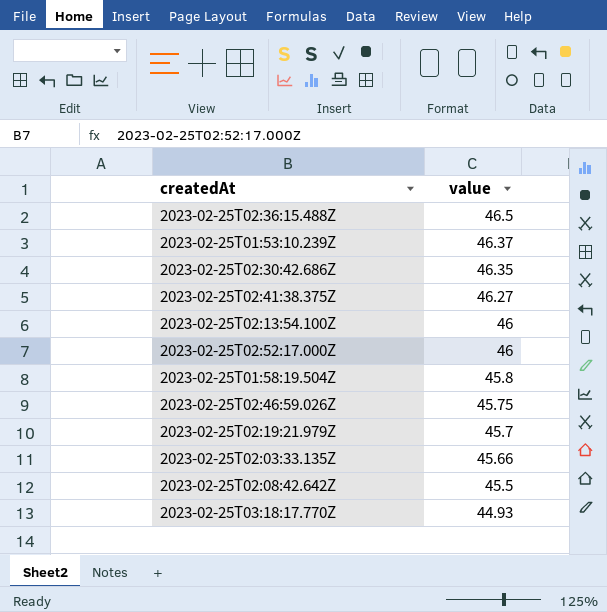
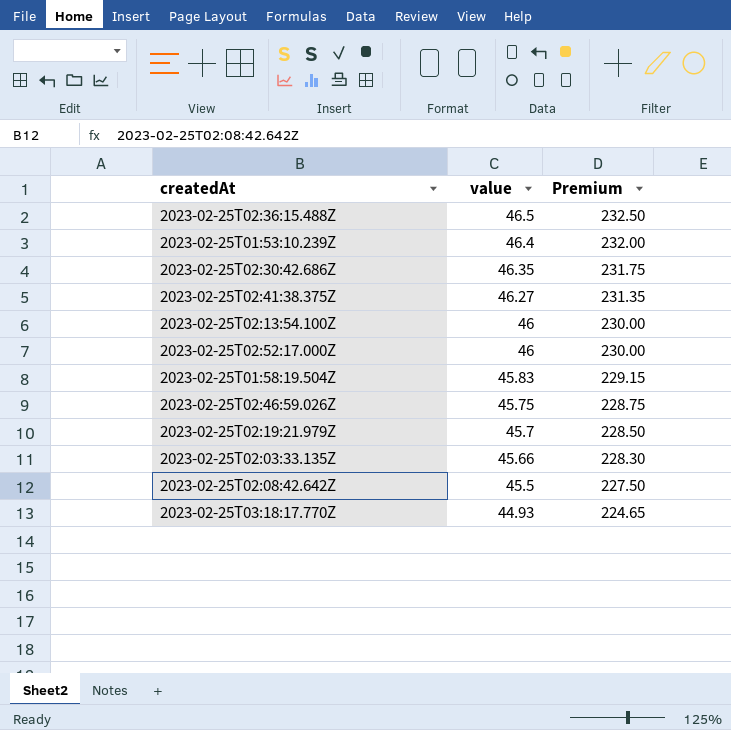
column Premium | formula: none -> [value] * 5
2023-02-25T01:53:10.239Z | value: 46.37 -> 46.4
2023-02-25T01:58:19.504Z | value: 45.8 -> 45.83

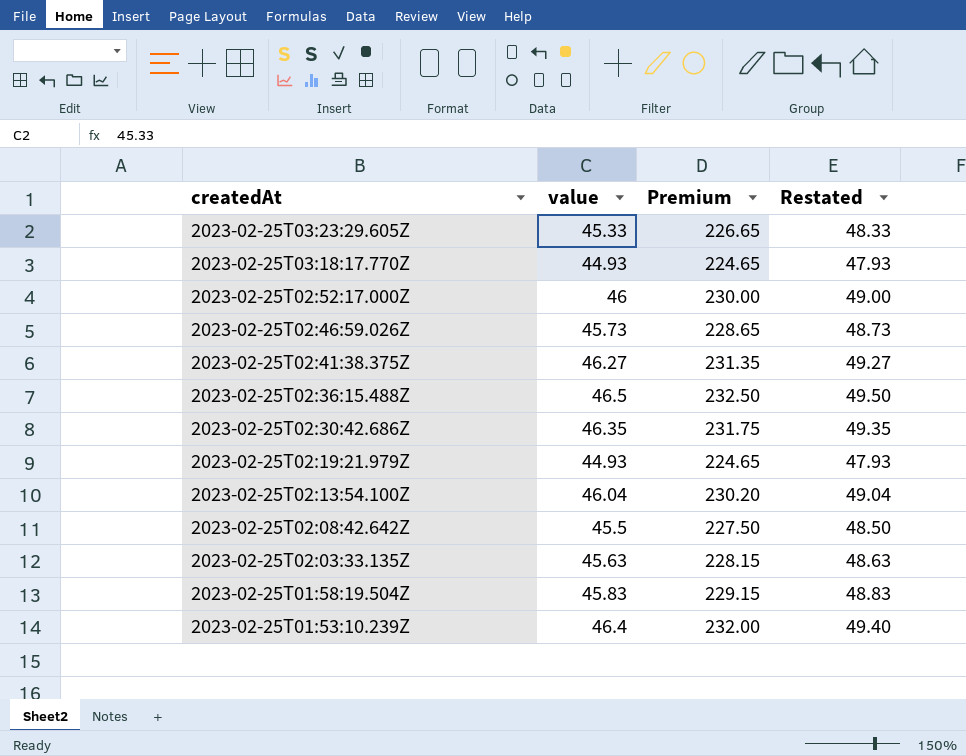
row order: value descending -> createdAt descending
column Restated | formula: none -> [value] + 3
row 2023-02-25T03:23:29.605Z: none -> 45.33 | 226.65 | 48.33
2023-02-25T02:46:59.026Z | value: 45.75 -> 45.73
2023-02-25T02:46:59.026Z | Premium: 228.75 -> 228.65
2023-02-25T02:19:21.979Z | value: 45.7 -> 44.93
2023-02-25T02:19:21.979Z | Premium: 228.50 -> 224.65
2023-02-25T02:13:54.100Z | value: 46 -> 46.04
2023-02-25T02:13:54.100Z | Premium: 230.00 -> 230.20
2023-02-25T02:03:33.135Z | value: 45.66 -> 45.63
2023-02-25T02:03:33.135Z | Premium: 228.30 -> 228.15

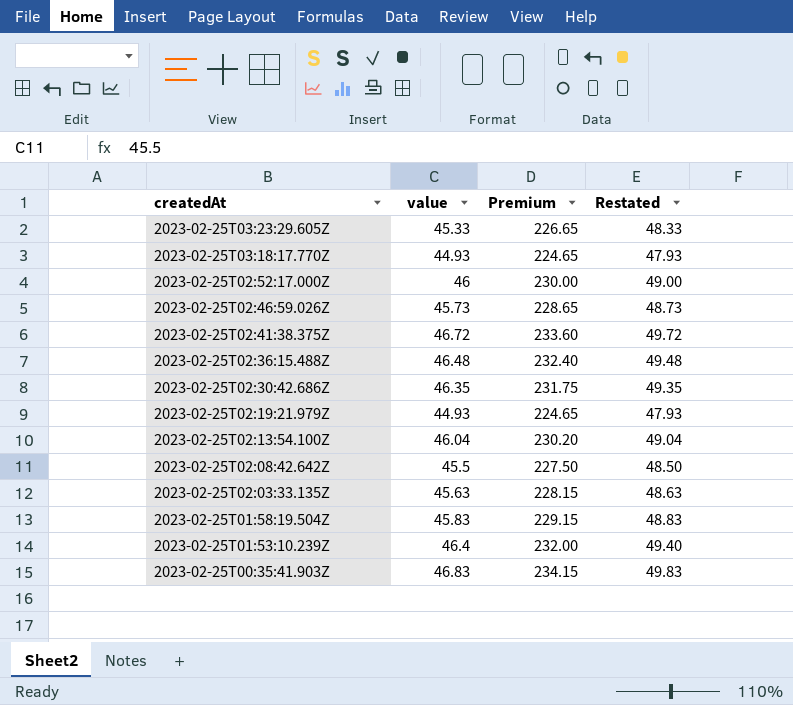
2023-02-25T02:41:38.375Z | value: 46.27 -> 46.72
2023-02-25T02:41:38.375Z | Premium: 231.35 -> 233.60
2023-02-25T02:41:38.375Z | Restated: 49.27 -> 49.72
2023-02-25T02:36:15.488Z | value: 46.5 -> 46.48
2023-02-25T02:36:15.488Z | Premium: 232.50 -> 232.40
2023-02-25T02:36:15.488Z | Restated: 49.50 -> 49.48
row 2023-02-25T00:35:41.903Z: none -> 46.83 | 234.15 | 49.83

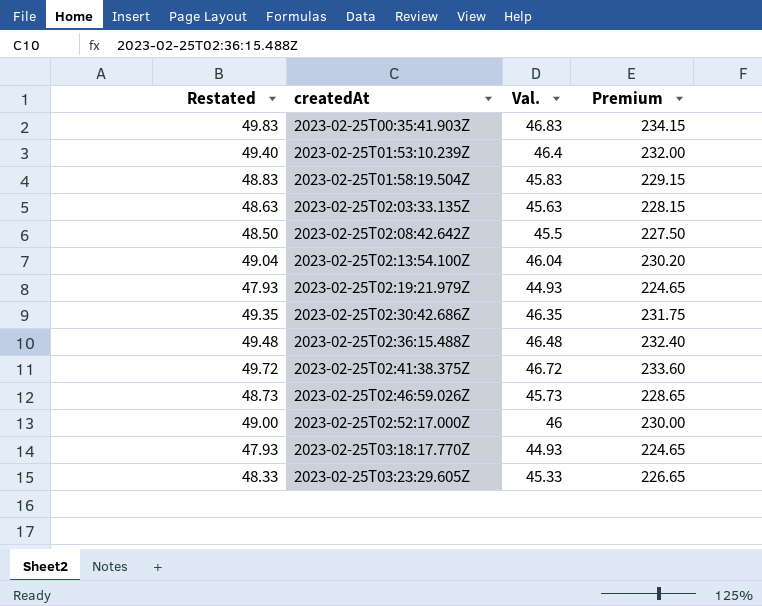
row order: createdAt descending -> createdAt ascending
column Restated | position: 4 -> 1
column name: value -> Val.

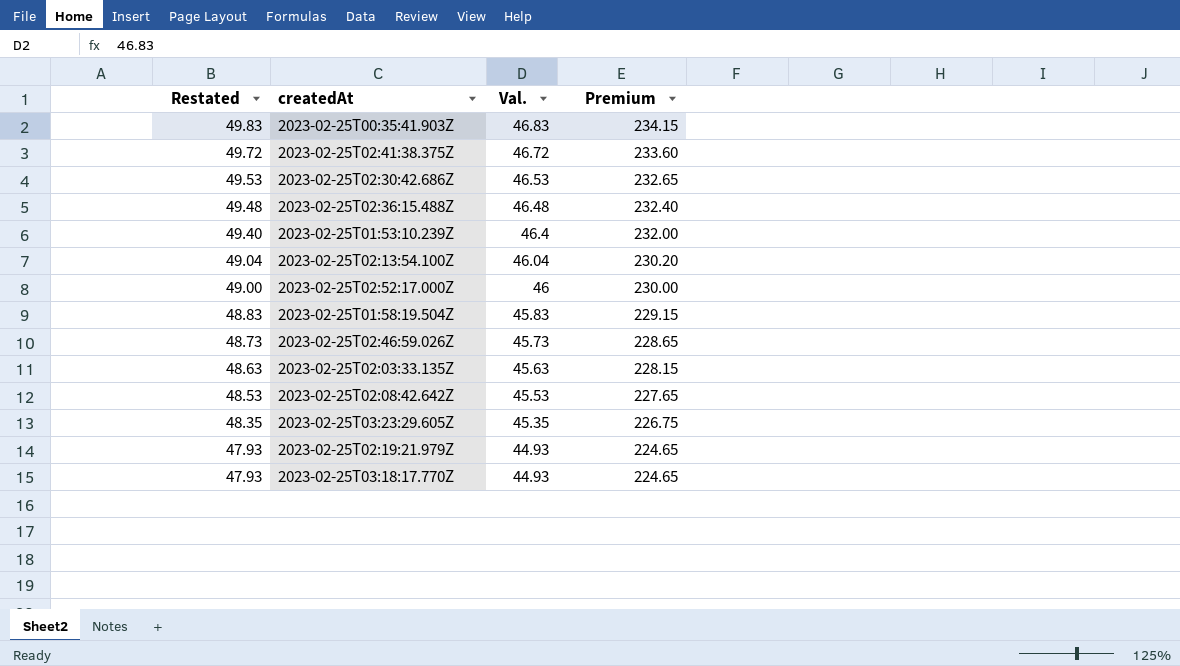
row order: createdAt ascending -> Restated descending
2023-02-25T02:30:42.686Z | Restated: 49.35 -> 49.53
2023-02-25T02:30:42.686Z | Val.: 46.35 -> 46.53
2023-02-25T02:30:42.686Z | Premium: 231.75 -> 232.65
2023-02-25T02:08:42.642Z | Restated: 48.50 -> 48.53
2023-02-25T02:08:42.642Z | Val.: 45.5 -> 45.53
2023-02-25T02:08:42.642Z | Premium: 227.50 -> 227.65
2023-02-25T03:23:29.605Z | Restated: 48.33 -> 48.35
2023-02-25T03:23:29.605Z | Val.: 45.33 -> 45.35
2023-02-25T03:23:29.605Z | Premium: 226.65 -> 226.75

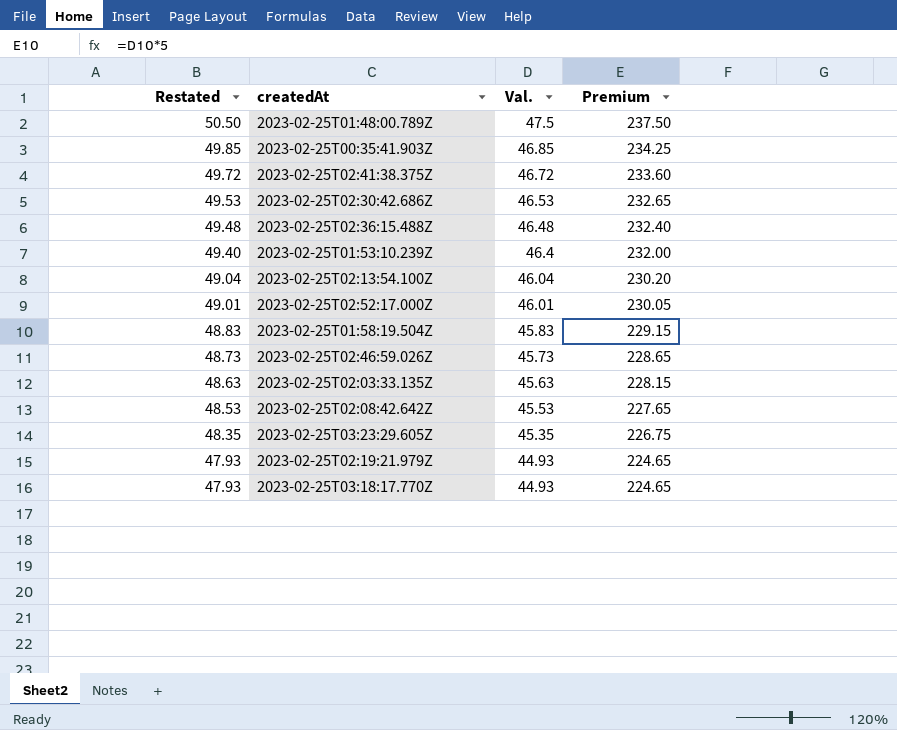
row 2023-02-25T01:48:00.789Z: none -> 50.50 | 47.5 | 237.50
2023-02-25T00:35:41.903Z | Restated: 49.83 -> 49.85
2023-02-25T00:35:41.903Z | Val.: 46.83 -> 46.85
2023-02-25T00:35:41.903Z | Premium: 234.15 -> 234.25
2023-02-25T02:52:17.000Z | Restated: 49.00 -> 49.01
2023-02-25T02:52:17.000Z | Val.: 46 -> 46.01
2023-02-25T02:52:17.000Z | Premium: 230.00 -> 230.05

